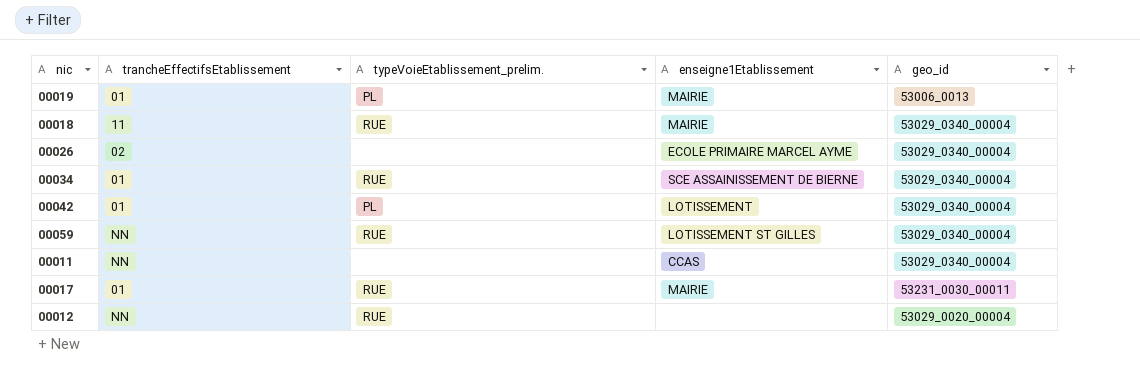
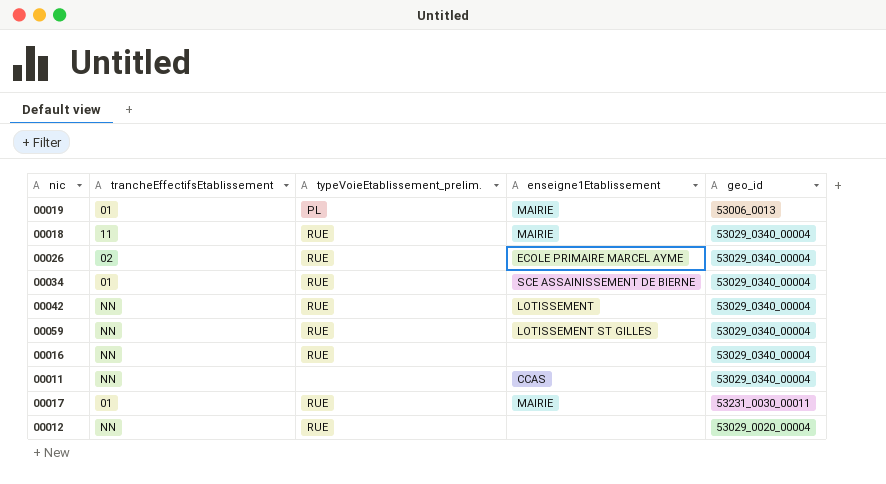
00026 | typeVoieEtablissement_prelim.: none -> RUE
00042 | trancheEffectifsEtablissement: 01 -> NN
00042 | typeVoieEtablissement_prelim.: PL -> RUE
row 00016: none -> NN | RUE | none | 53029_0340_00004

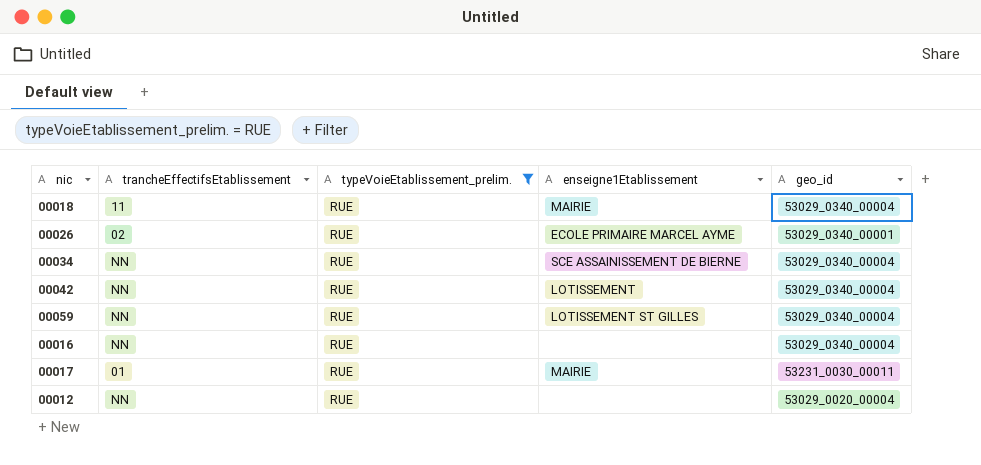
filter: none -> typeVoieEtablissement_prelim. = RUE
00026 | geo_id: 53029_0340_00004 -> 53029_0340_00001
00034 | trancheEffectifsEtablissement: 01 -> NN

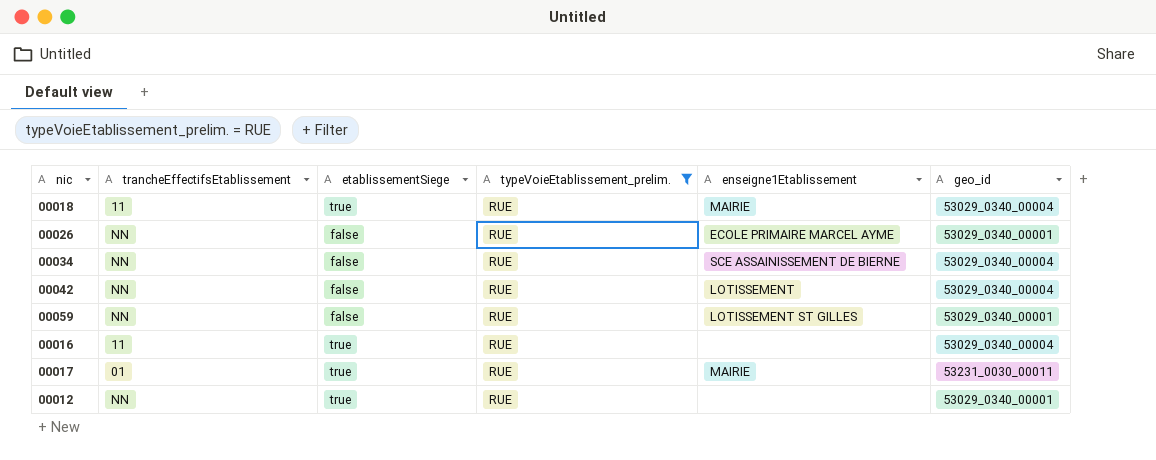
column etablissementSiege | position: none -> 3
00026 | trancheEffectifsEtablissement: 02 -> NN
00059 | geo_id: 53029_0340_00004 -> 53029_0340_00001
00016 | trancheEffectifsEtablissement: NN -> 11
00012 | geo_id: 53029_0020_00004 -> 53029_0340_00001

